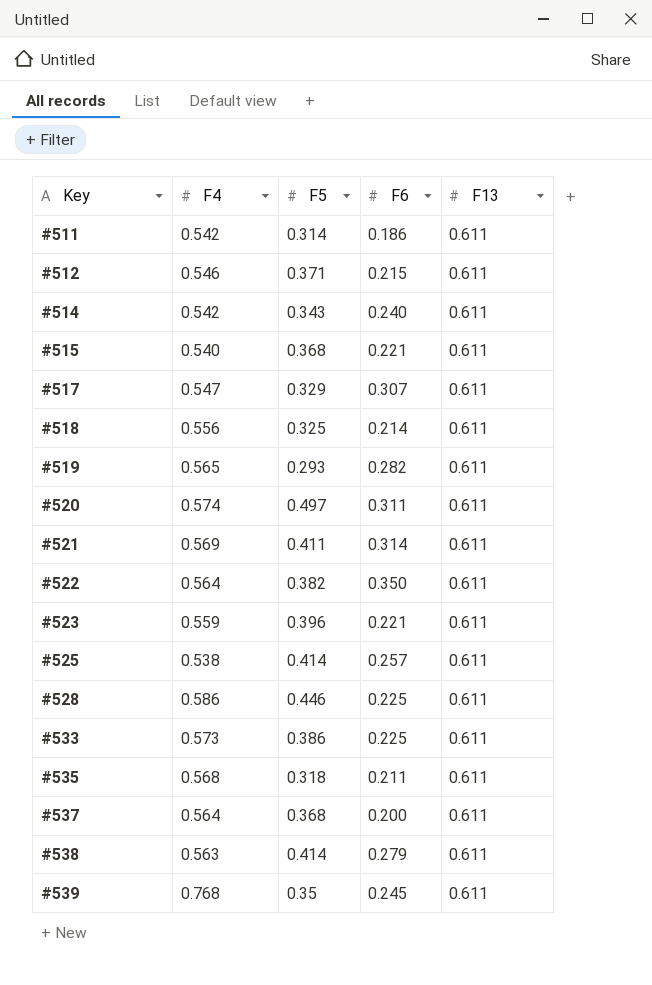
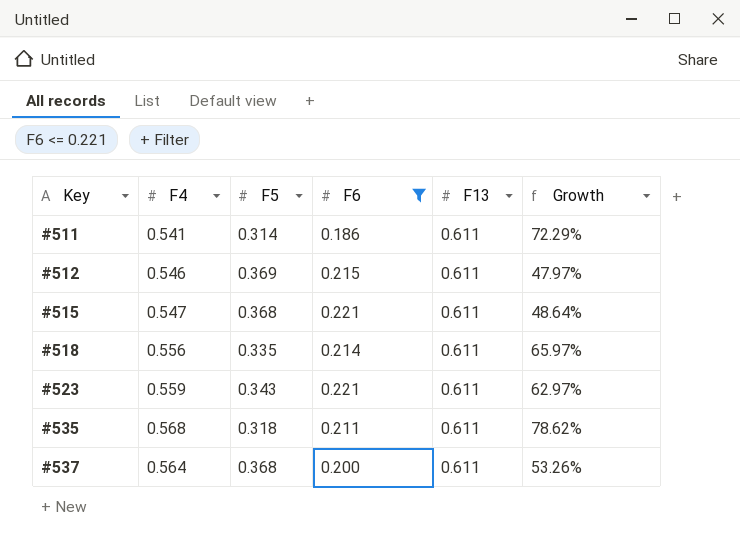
filter: none -> F6 <= 0.221
column Growth | formula: none -> ([F4] - [F5]) / [F5]
#511 | F4: 0.542 -> 0.541
#512 | F5: 0.371 -> 0.369
#515 | F4: 0.540 -> 0.547
#518 | F5: 0.325 -> 0.335
#523 | F5: 0.396 -> 0.343

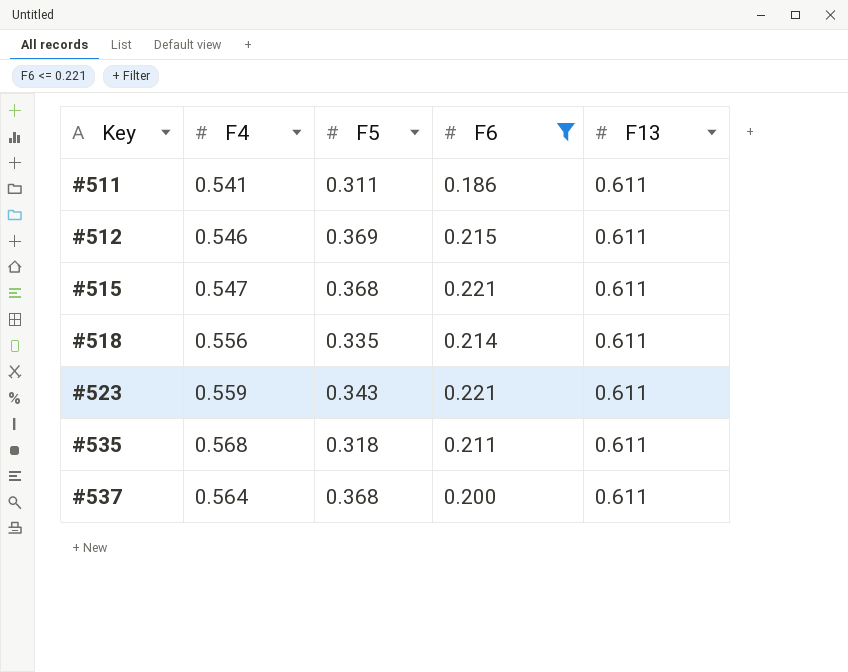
column Growth | formula: ([F4] - [F5]) / [F5] -> none
#511 | F5: 0.314 -> 0.311

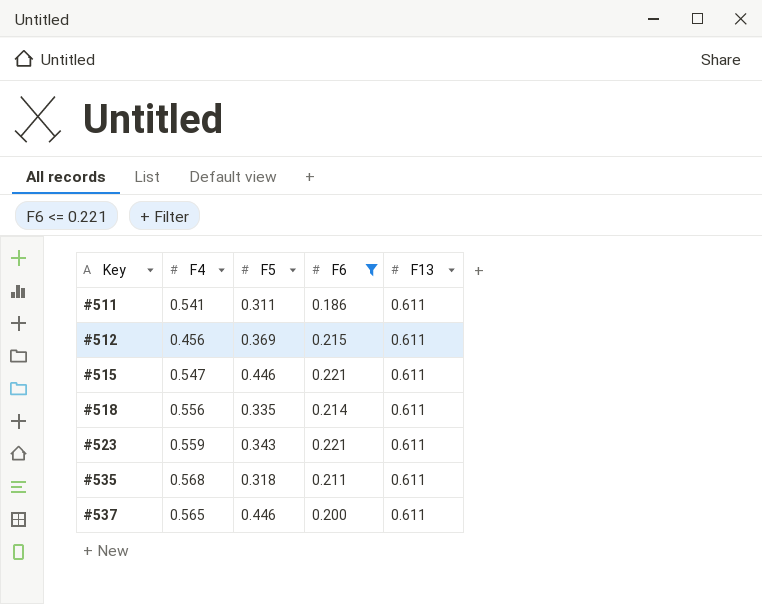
#512 | F4: 0.546 -> 0.456
#515 | F5: 0.368 -> 0.446
#537 | F4: 0.564 -> 0.565
#537 | F5: 0.368 -> 0.446

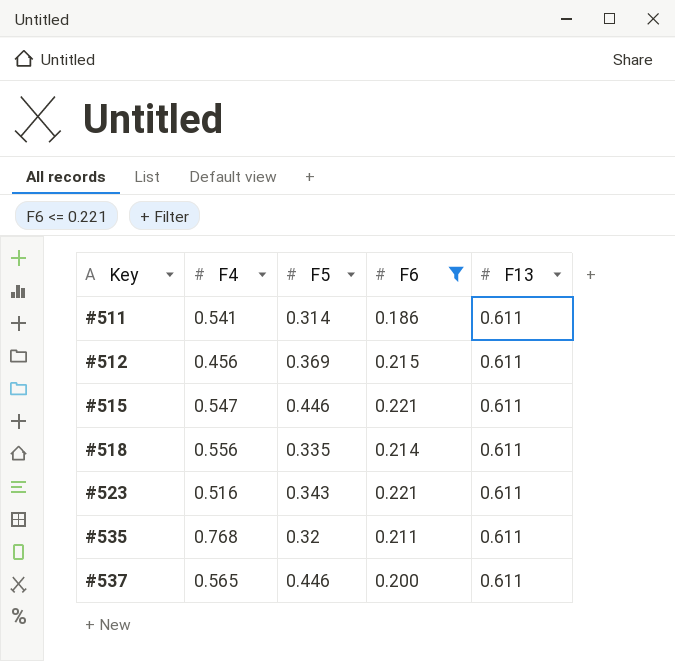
#511 | F5: 0.311 -> 0.314
#523 | F4: 0.559 -> 0.516
#535 | F4: 0.568 -> 0.768
#535 | F5: 0.318 -> 0.32

